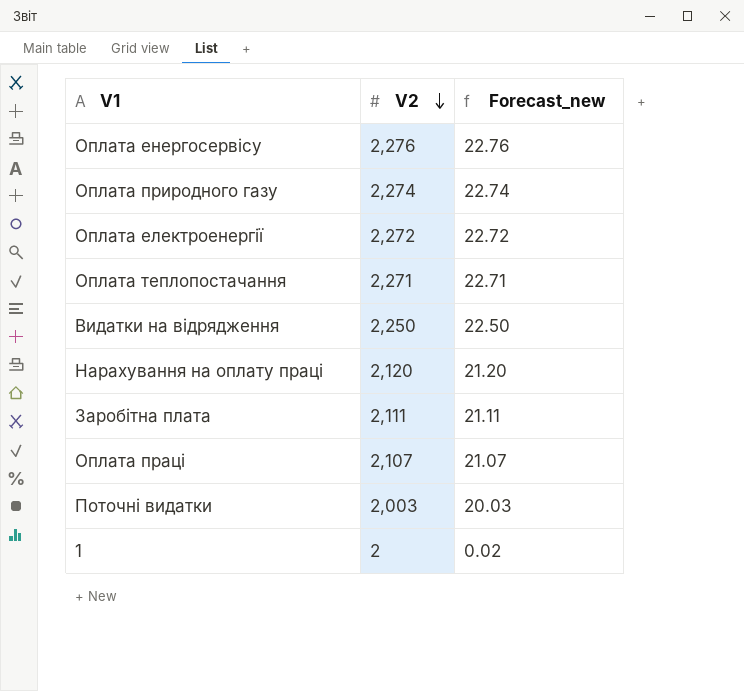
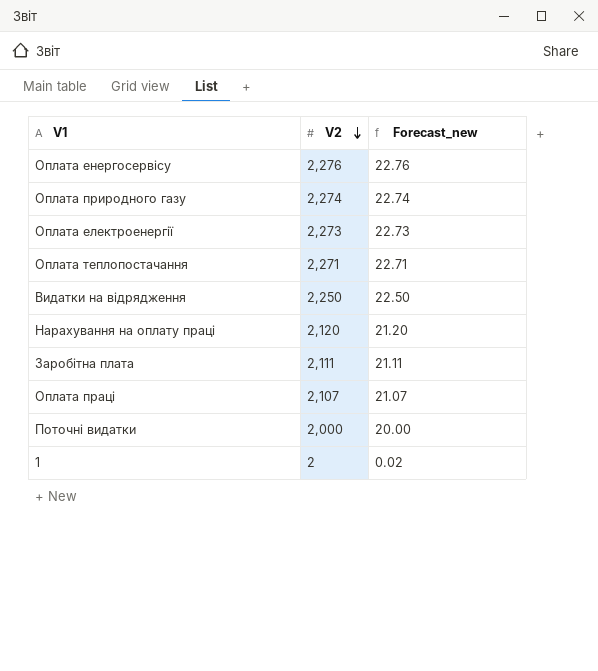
Оплата електроенергії | V2: 2,272 -> 2,273
Оплата електроенергії | Forecast_new: 22.72 -> 22.73
Поточні видатки | V2: 2,003 -> 2,000
Поточні видатки | Forecast_new: 20.03 -> 20.00

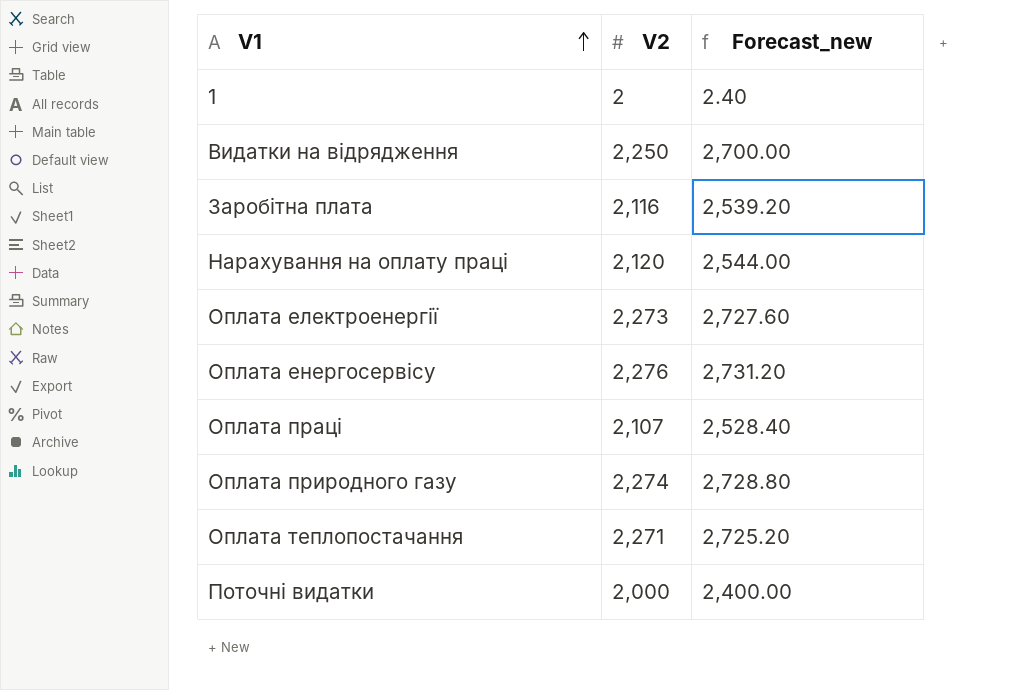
row order: V2 descending -> V1 ascending
column Forecast_new | formula: [V2] * 0.01 -> [V2] * 1.2
Заробітна плата | V2: 2,111 -> 2,116

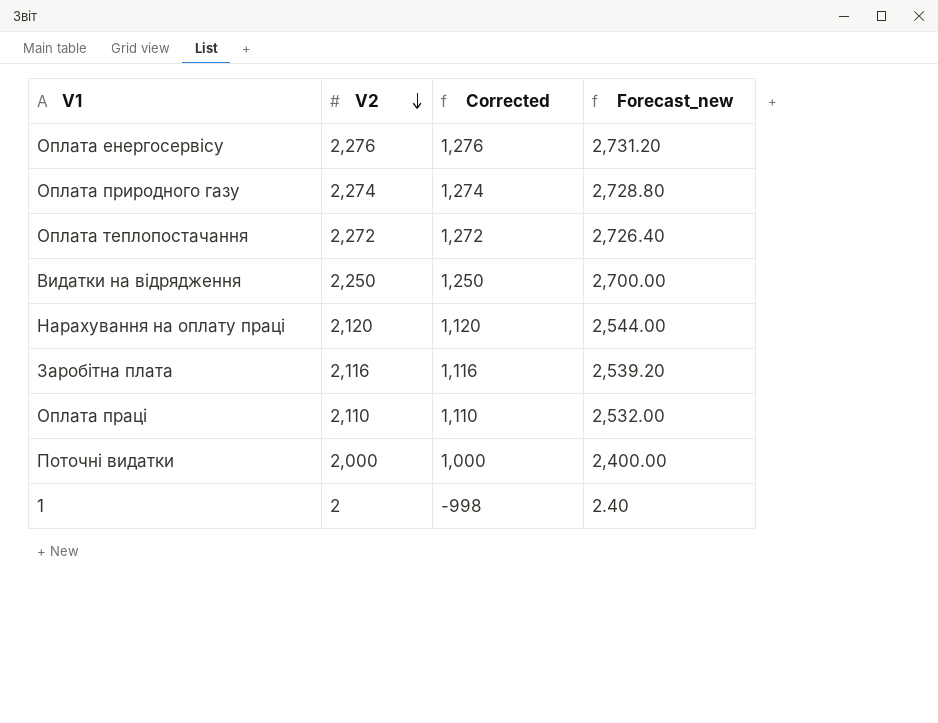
row order: V1 ascending -> V2 descending
column Corrected | formula: none -> [V2] - 1000
row Оплата електроенергії: 2,273 | 2,727.60 -> none
Оплата теплопостачання | V2: 2,271 -> 2,272
Оплата теплопостачання | Forecast_new: 2,725.20 -> 2,726.40
Оплата праці | V2: 2,107 -> 2,110
Оплата праці | Forecast_new: 2,528.40 -> 2,532.00

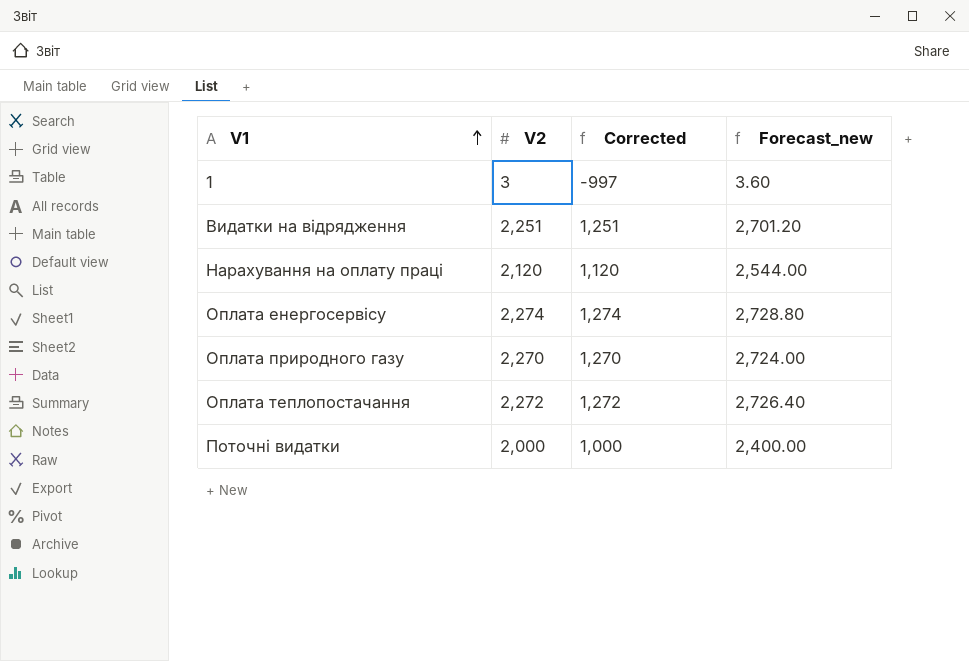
row order: V2 descending -> V1 ascending
row Заробітна плата: 2,116 | 1,116 | 2,539.20 -> none
row Оплата праці: 2,110 | 1,110 | 2,532.00 -> none
1 | V2: 2 -> 3
1 | Corrected: -998 -> -997
1 | Forecast_new: 2.40 -> 3.60
Видатки на відрядження | V2: 2,250 -> 2,251
Видатки на відрядження | Corrected: 1,250 -> 1,251
Видатки на відрядження | Forecast_new: 2,700.00 -> 2,701.20
Оплата енергосервісу | V2: 2,276 -> 2,274
Оплата енергосервісу | Corrected: 1,276 -> 1,274
Оплата енергосервісу | Forecast_new: 2,731.20 -> 2,728.80
Оплата природного газу | V2: 2,274 -> 2,270
Оплата природного газу | Corrected: 1,274 -> 1,270
Оплата природного газу | Forecast_new: 2,728.80 -> 2,724.00

